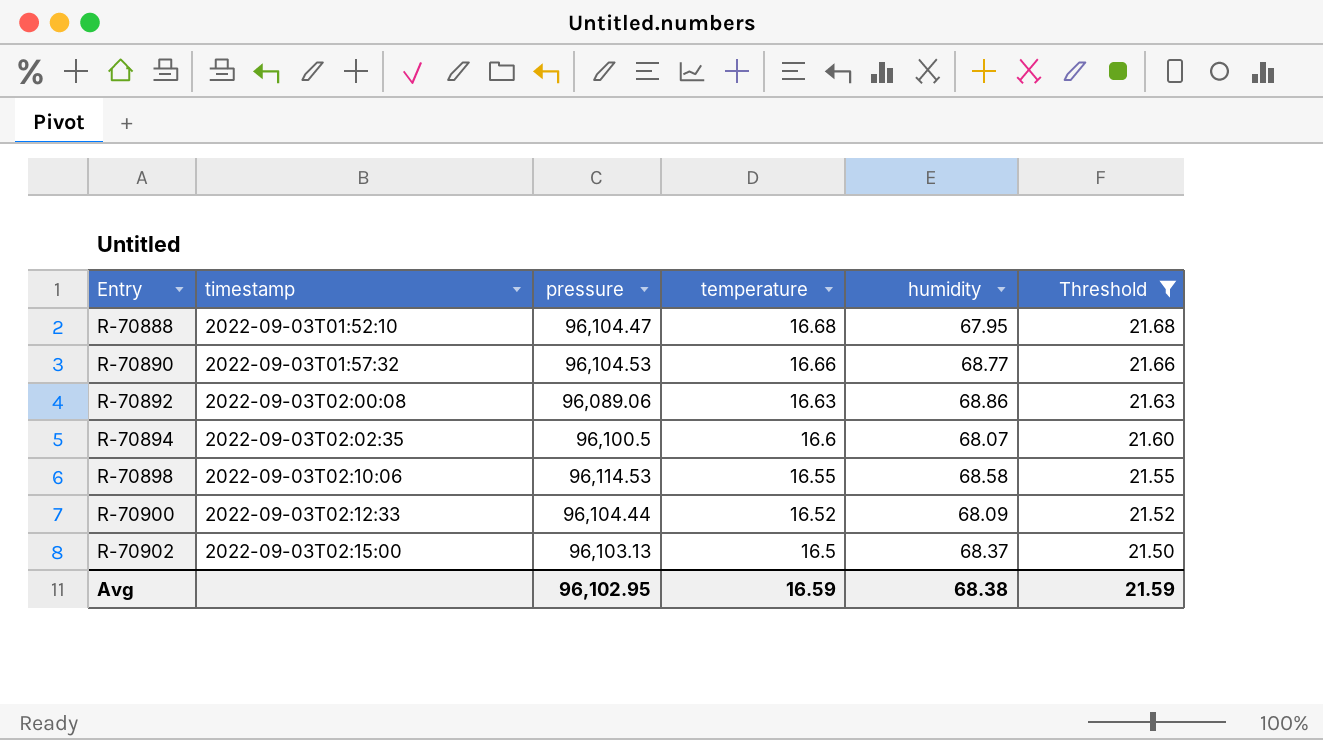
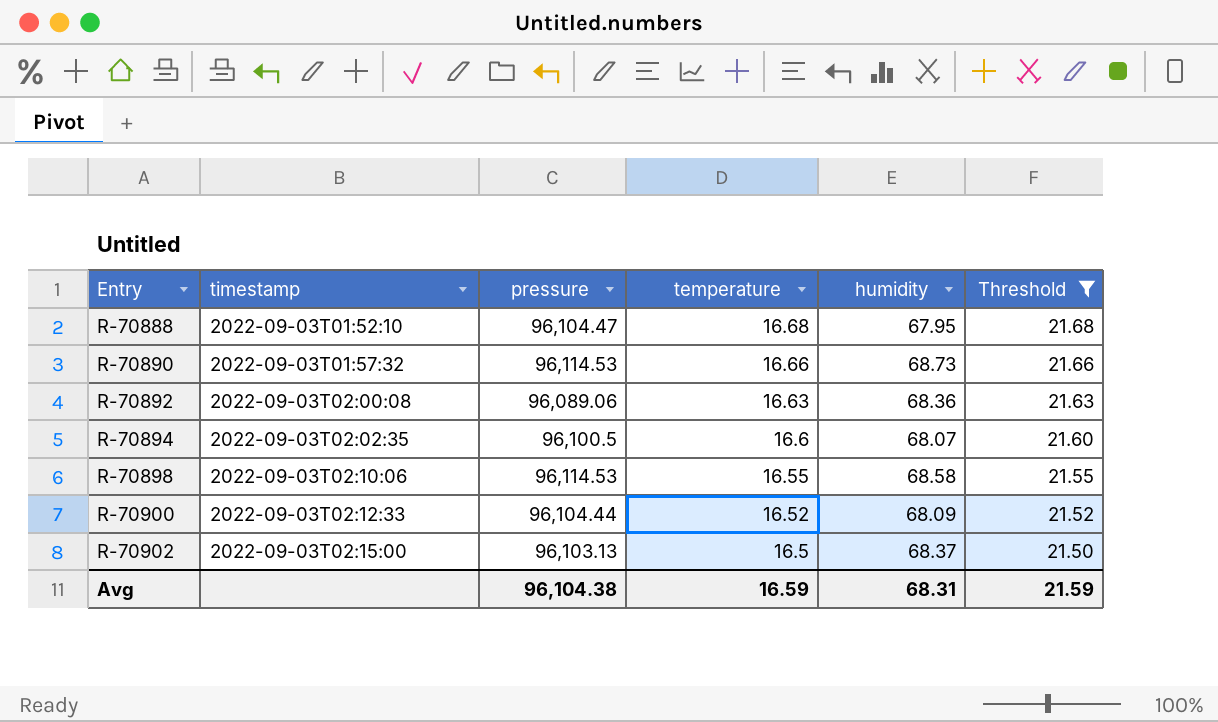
R-70890 | pressure: 96,104.53 -> 96,114.53
R-70890 | humidity: 68.77 -> 68.73
R-70892 | humidity: 68.86 -> 68.36
Avg | pressure: 96,102.95 -> 96,104.38
Avg | humidity: 68.38 -> 68.31

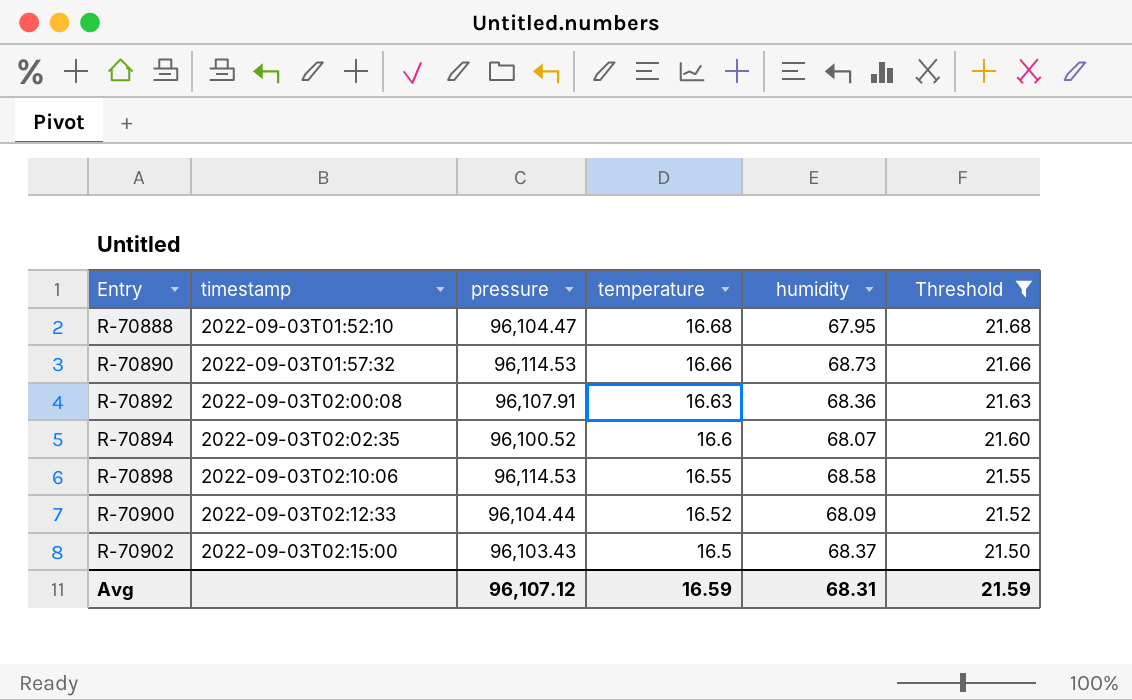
R-70892 | pressure: 96,089.06 -> 96,107.91
R-70894 | pressure: 96,100.5 -> 96,100.52
R-70902 | pressure: 96,103.13 -> 96,103.43
Avg | pressure: 96,104.38 -> 96,107.12

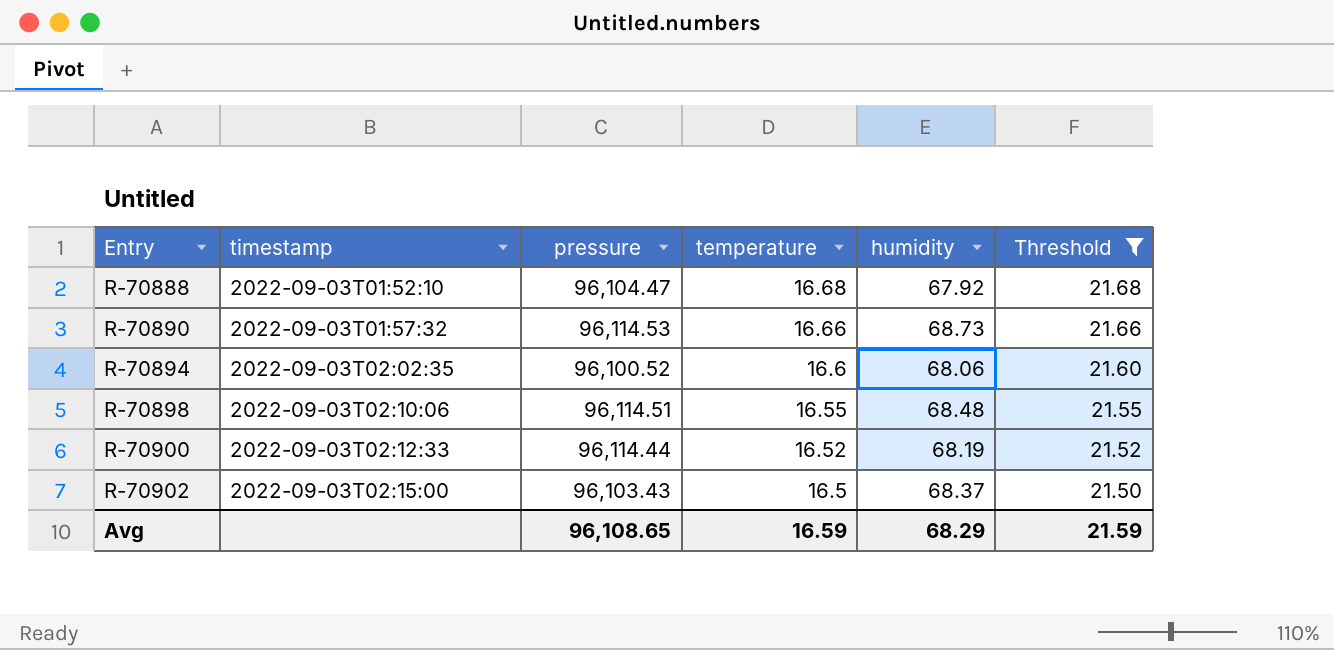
row R-70892: 2022-09-03T02:00:08 | 96,107.91 | 16.63 | 68.36 | 21.63 -> none
R-70888 | humidity: 67.95 -> 67.92
R-70894 | humidity: 68.07 -> 68.06
R-70898 | pressure: 96,114.53 -> 96,114.51
R-70898 | humidity: 68.58 -> 68.48
R-70900 | pressure: 96,104.44 -> 96,114.44
R-70900 | humidity: 68.09 -> 68.19
Avg | pressure: 96,107.12 -> 96,108.65
Avg | humidity: 68.31 -> 68.29

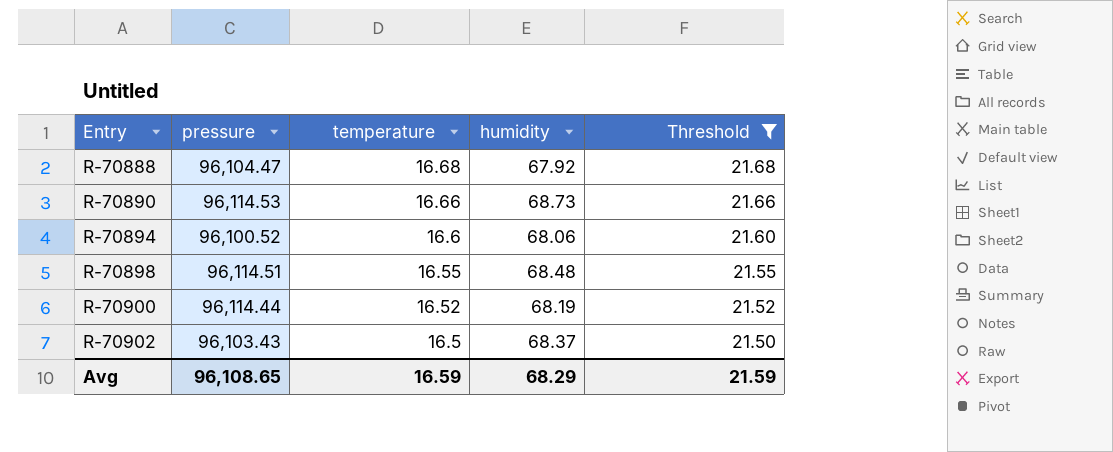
column timestamp | position: 2 -> none

